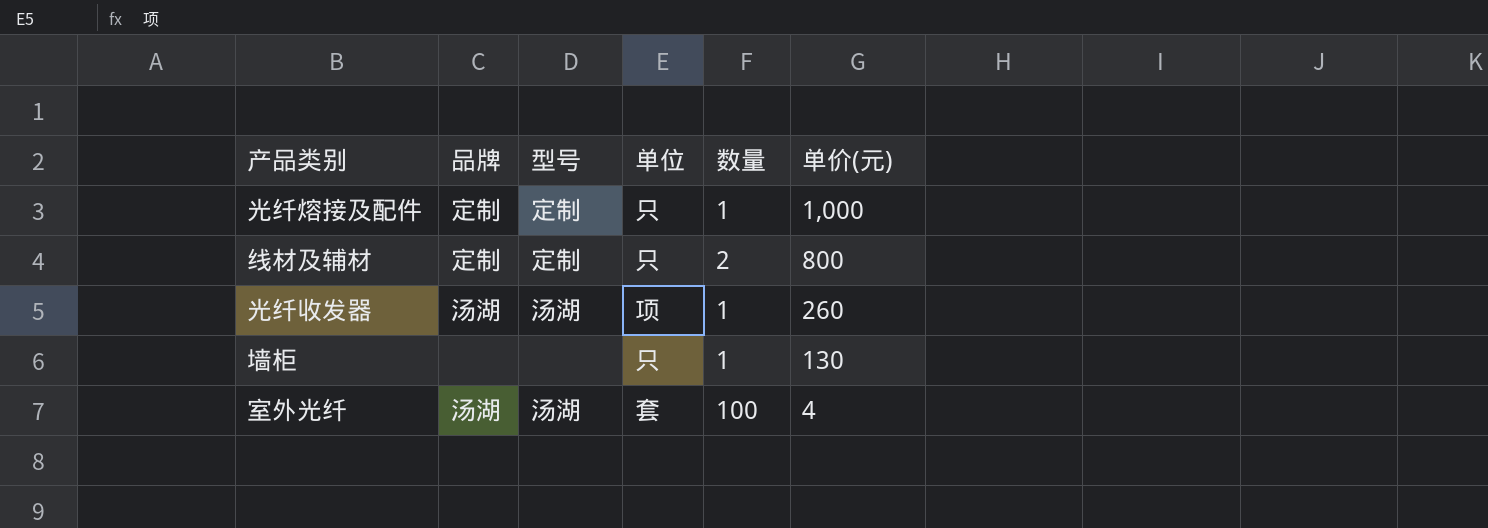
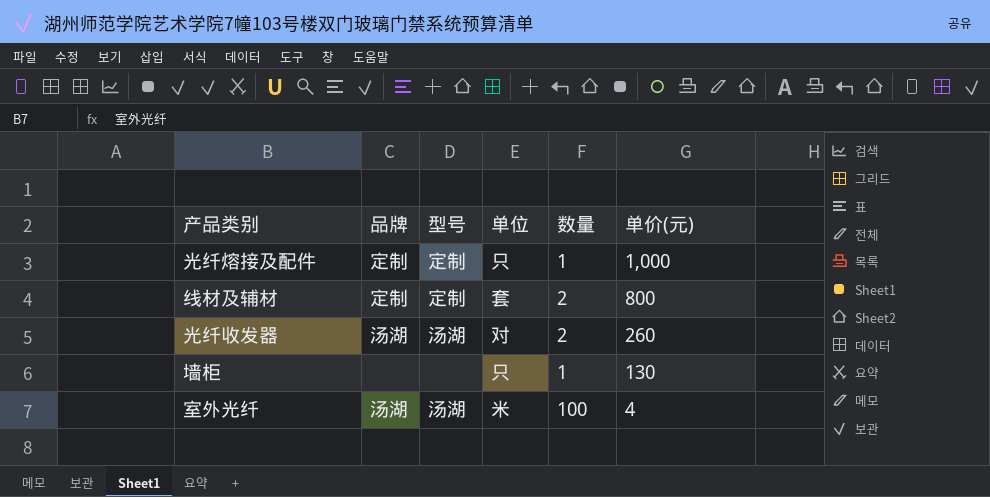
线材及辅材 | 单位: 只 -> 套
光纤收发器 | 单位: 项 -> 对
光纤收发器 | 数量: 1 -> 2
室外光纤 | 单位: 套 -> 米

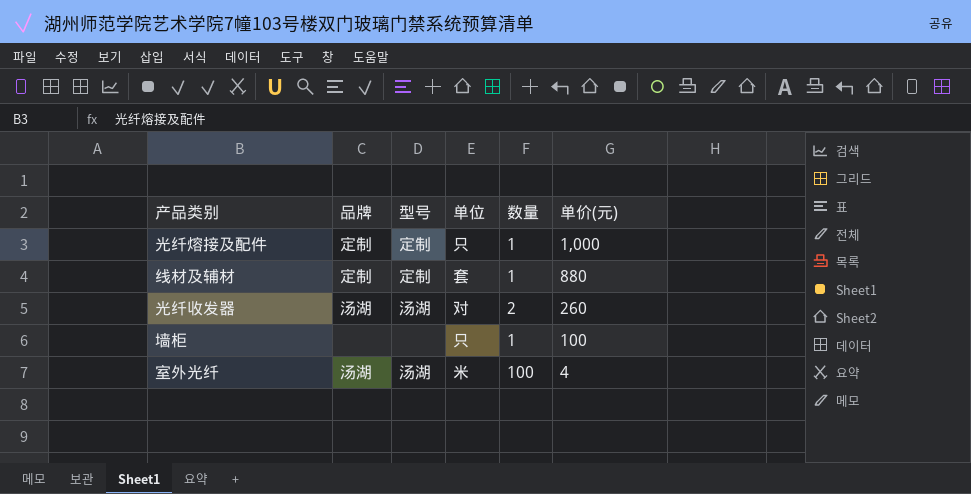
线材及辅材 | 数量: 2 -> 1
线材及辅材 | 单价(元): 800 -> 880
墙柜 | 单价(元): 130 -> 100

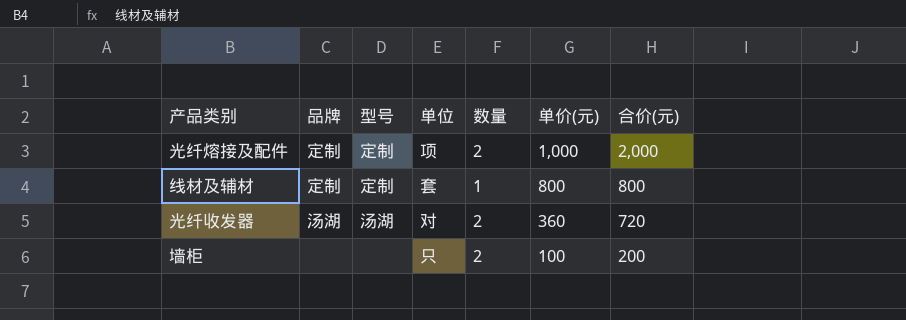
column 合价(元) | formula: none -> [数量] * [单价(元)]
row 室外光纤: 汤湖 | 汤湖 | 米 | 100 | 4 -> none
光纤熔接及配件 | 单位: 只 -> 项
光纤熔接及配件 | 数量: 1 -> 2
线材及辅材 | 单价(元): 880 -> 800
光纤收发器 | 单价(元): 260 -> 360
墙柜 | 数量: 1 -> 2

